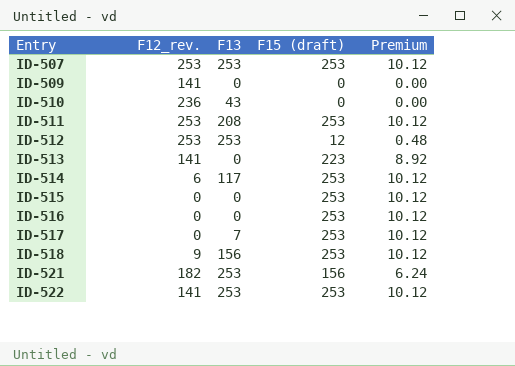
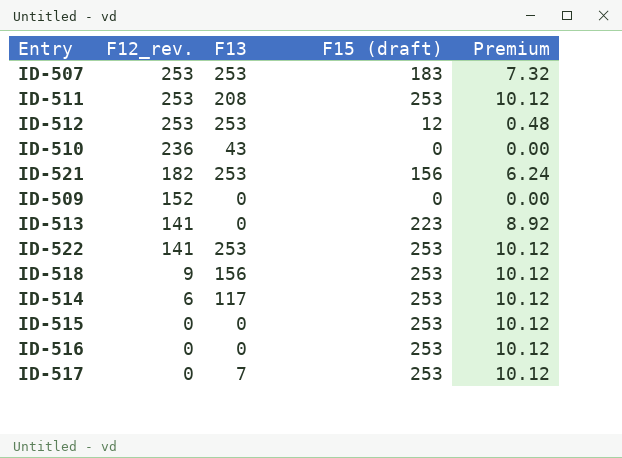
row order: Entry ascending -> F12_rev. descending
ID-507 | F15 (draft): 253 -> 183
ID-507 | Premium: 10.12 -> 7.32
ID-509 | F12_rev.: 141 -> 152

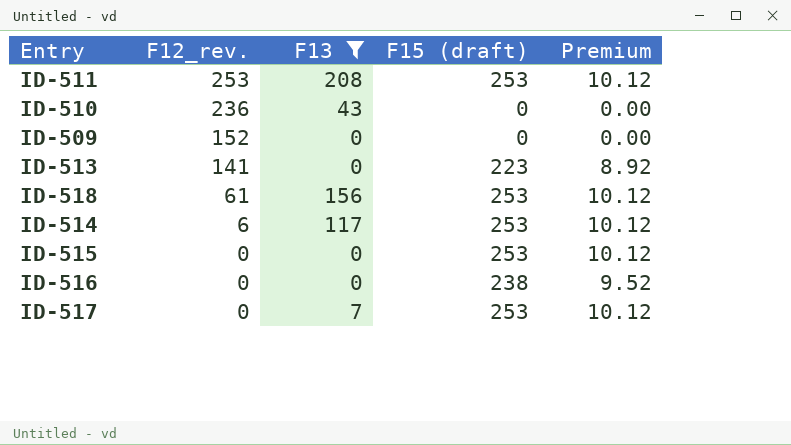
filter: none -> F13 != 253
ID-518 | F12_rev.: 9 -> 61
ID-516 | F15 (draft): 253 -> 238
ID-516 | Premium: 10.12 -> 9.52

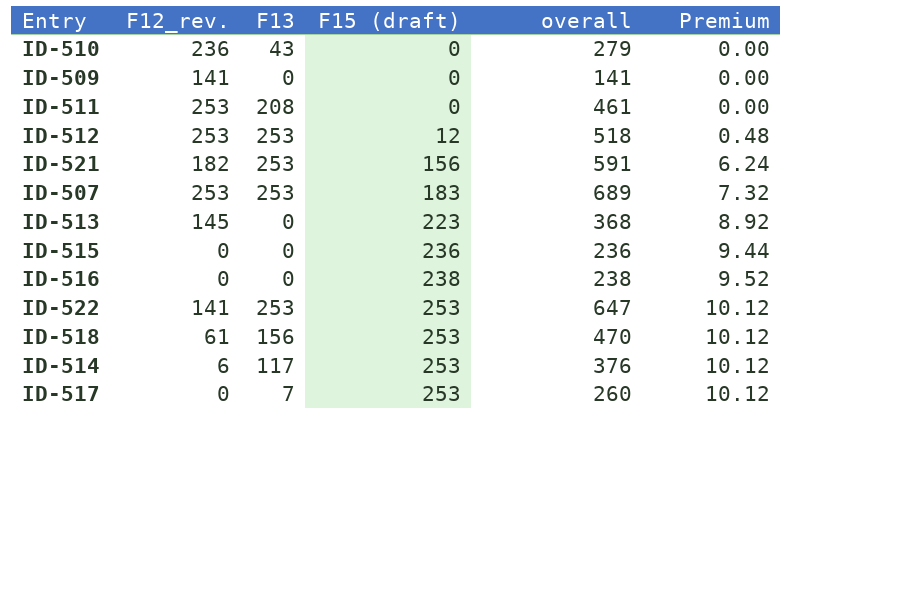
filter: F13 != 253 -> none
row order: F12_rev. descending -> F15 (draft) ascending
column overall | formula: none -> [F12_rev.] + [F13] + [F15 (draft)]
ID-509 | F12_rev.: 152 -> 141
ID-511 | F15 (draft): 253 -> 0
ID-511 | Premium: 10.12 -> 0.00
ID-513 | F12_rev.: 141 -> 145
ID-515 | F15 (draft): 253 -> 236
ID-515 | Premium: 10.12 -> 9.44

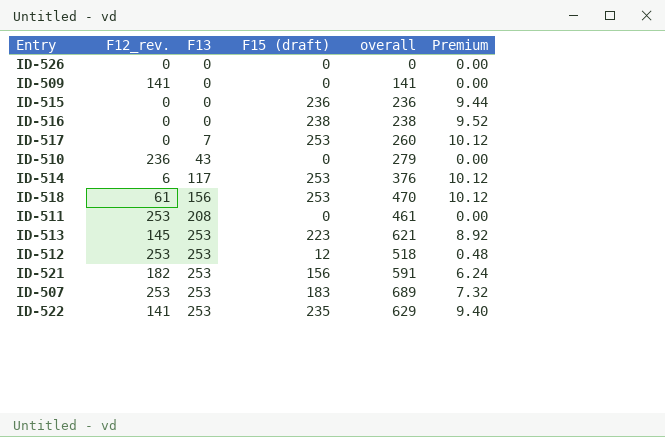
row order: F15 (draft) ascending -> F13 ascending
row ID-526: none -> 0 | 0 | 0 | 0 | 0.00
ID-513 | F13: 0 -> 253
ID-513 | overall: 368 -> 621
ID-522 | F15 (draft): 253 -> 235
ID-522 | overall: 647 -> 629
ID-522 | Premium: 10.12 -> 9.40

